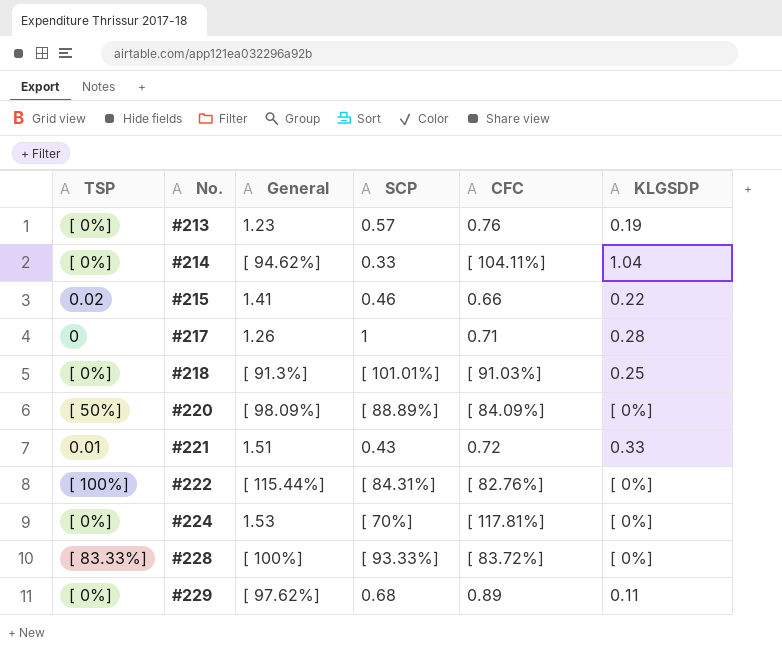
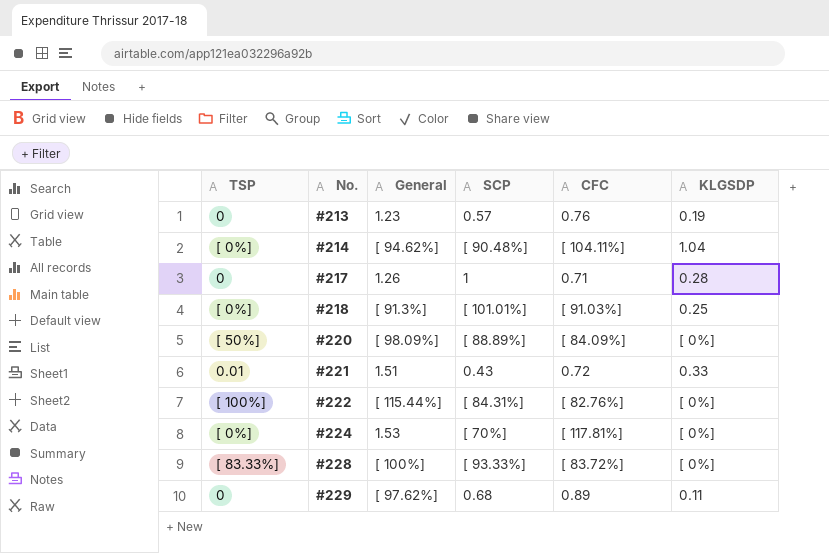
row #215: 0.02 | 1.41 | 0.46 | 0.66 | 0.22 -> none
#213 | TSP: [ 0%] -> 0
#214 | SCP: 0.33 -> [ 90.48%]
#229 | TSP: [ 0%] -> 0

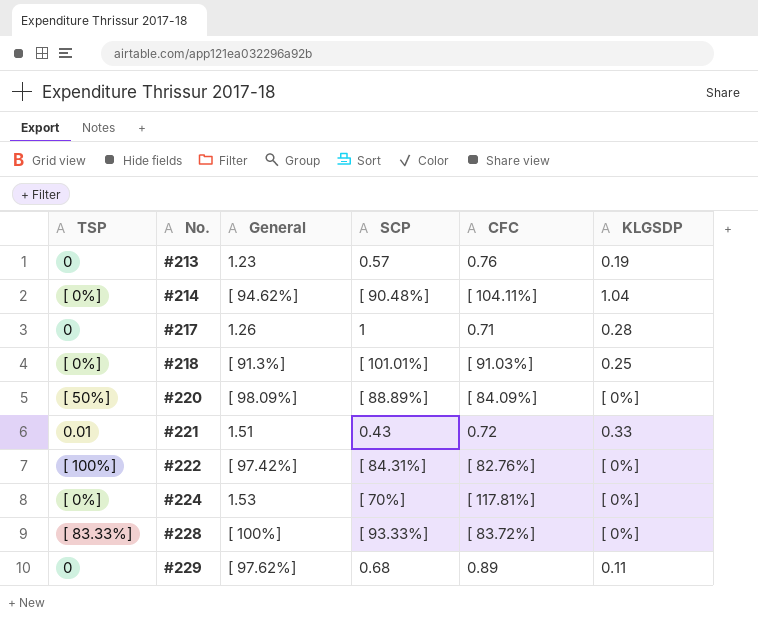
#222 | General: [ 115.44%] -> [ 97.42%]

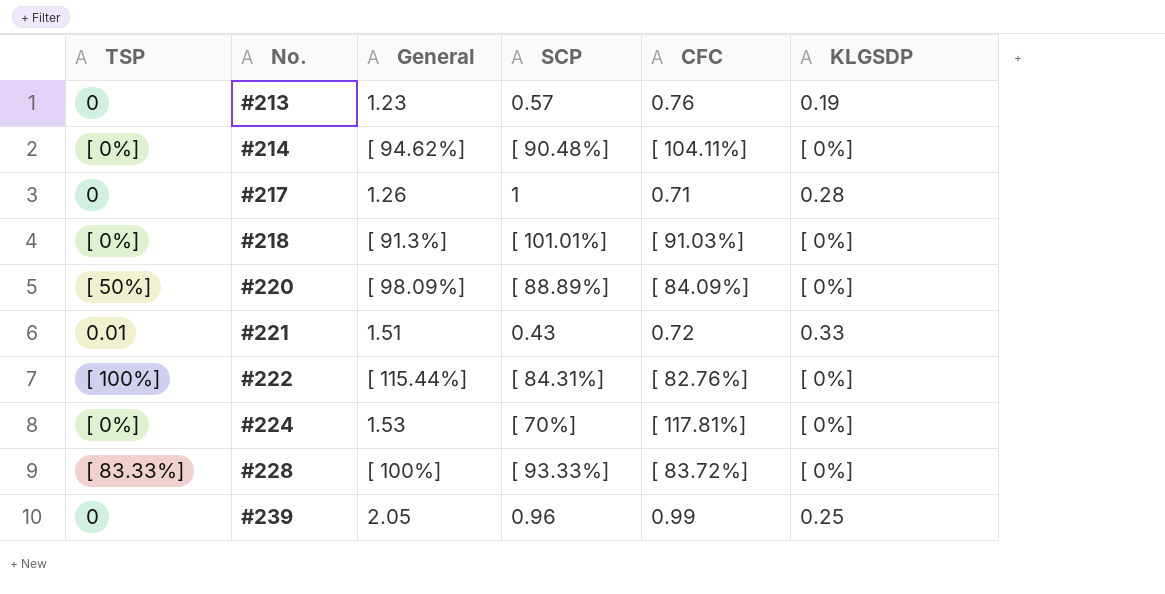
row #229: 0 | [ 97.62%] | 0.68 | 0.89 | 0.11 -> none
#214 | KLGSDP: 1.04 -> [ 0%]
#218 | KLGSDP: 0.25 -> [ 0%]
#222 | General: [ 97.42%] -> [ 115.44%]
row #239: none -> 0 | 2.05 | 0.96 | 0.99 | 0.25

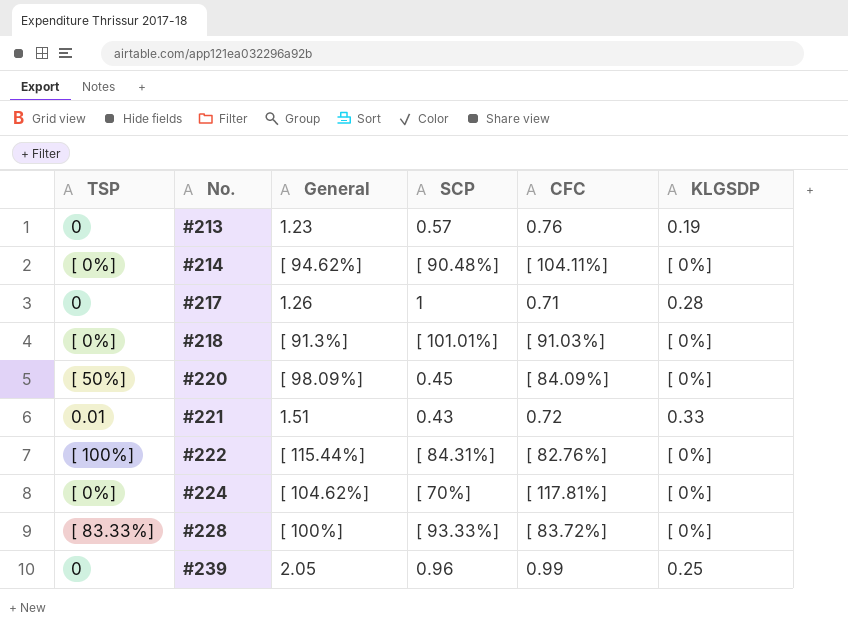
#220 | SCP: [ 88.89%] -> 0.45
#224 | General: 1.53 -> [ 104.62%]

